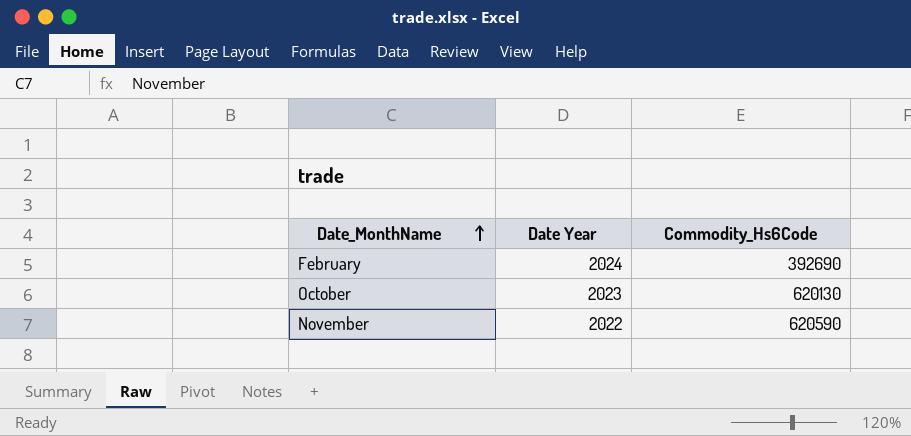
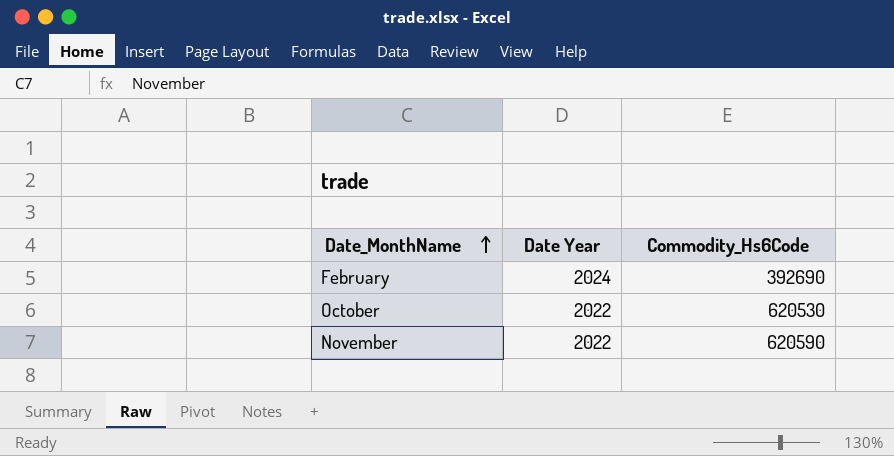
October | Date Year: 2023 -> 2022
October | Commodity_Hs6Code: 620130 -> 620530

